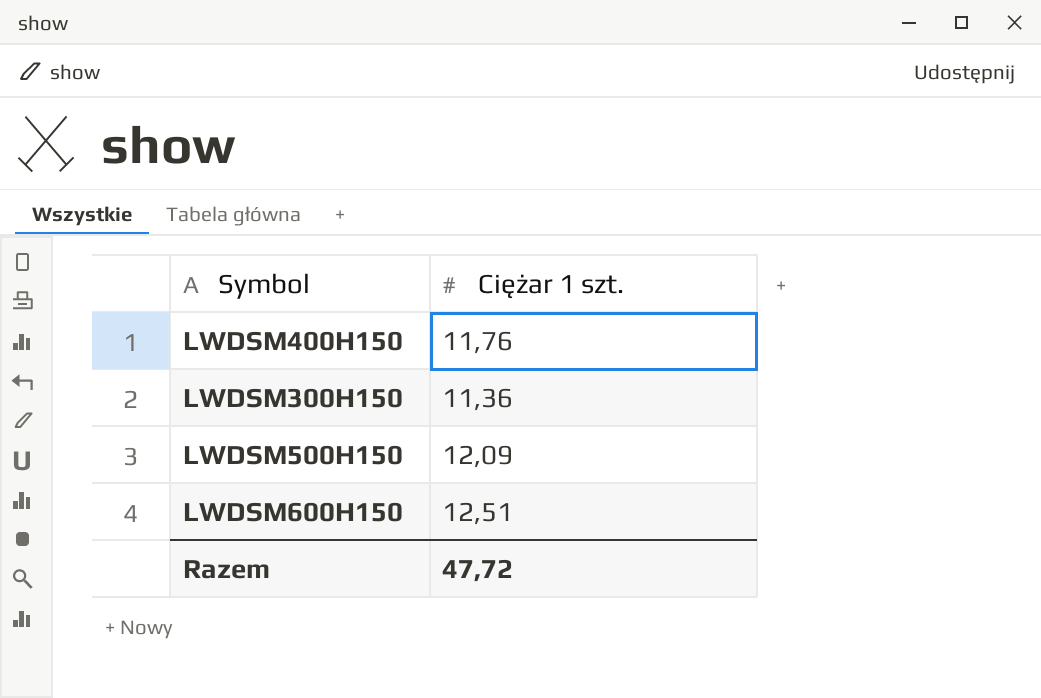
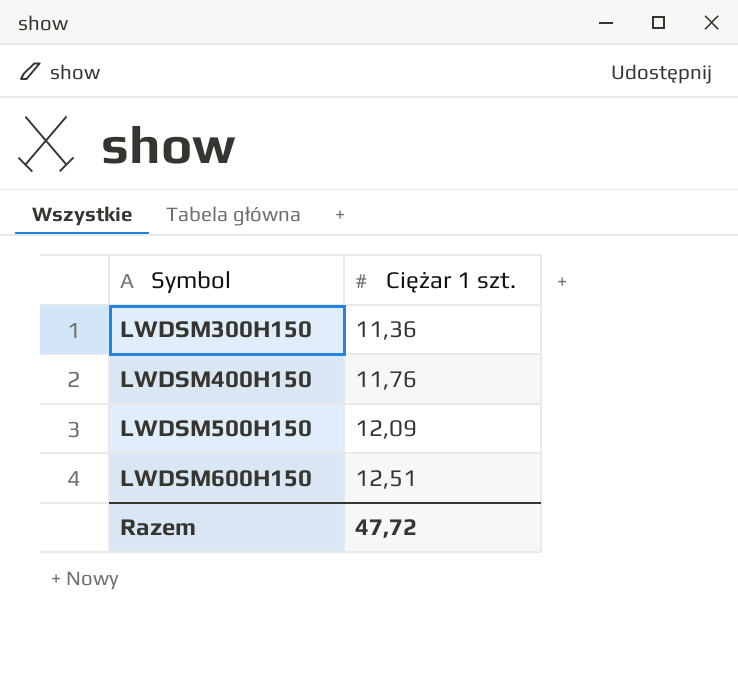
row order: none -> Symbol ascending

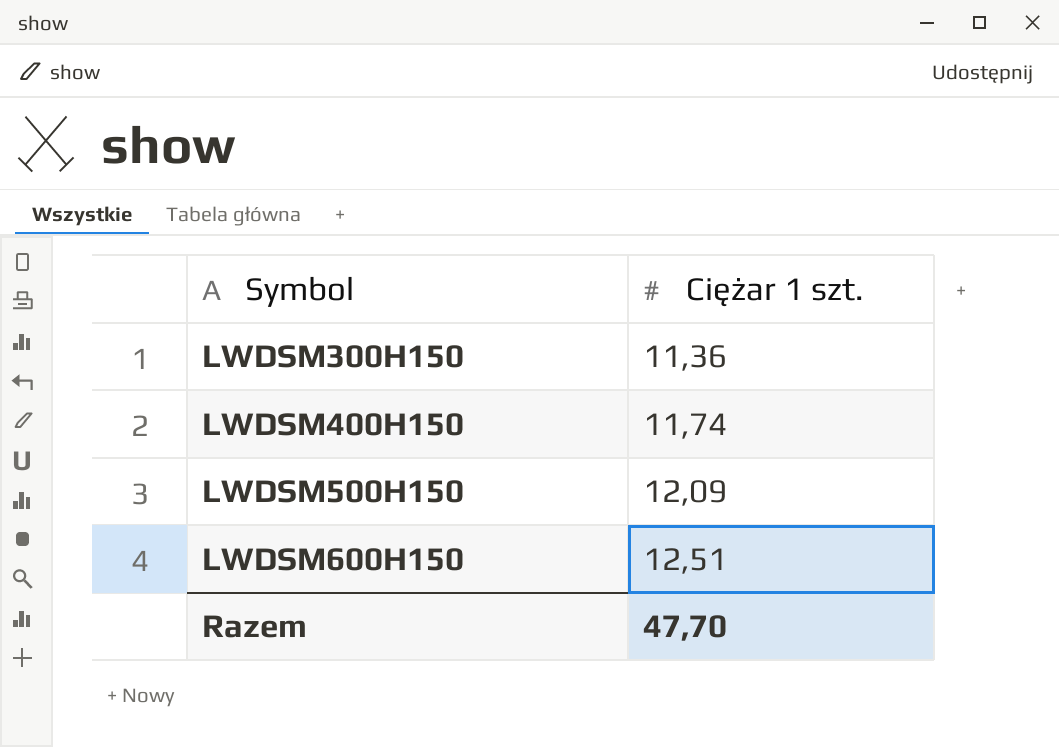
LWDSM400H150 | Ciężar 1 szt.: 11,76 -> 11,74
Razem | Ciężar 1 szt.: 47,72 -> 47,70

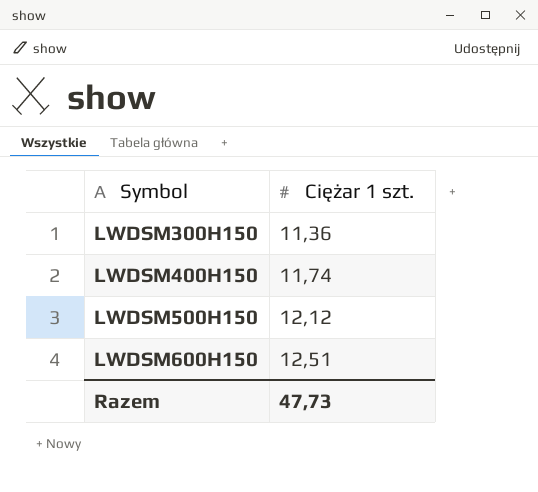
LWDSM500H150 | Ciężar 1 szt.: 12,09 -> 12,12
Razem | Ciężar 1 szt.: 47,70 -> 47,73

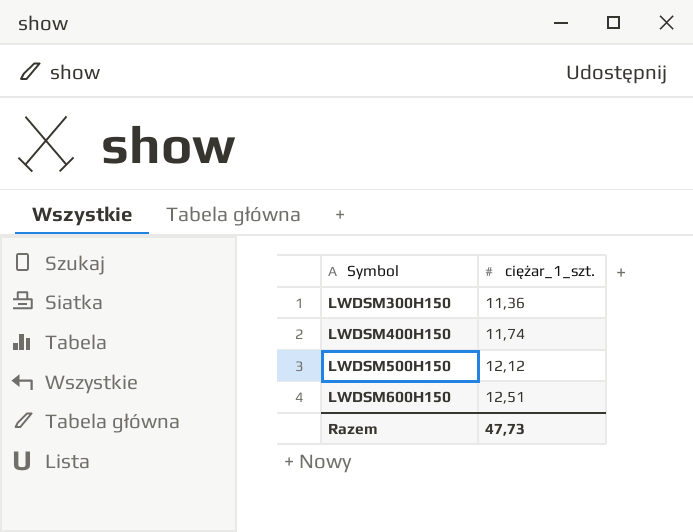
column name: Ciężar 1 szt. -> ciężar_1_szt.

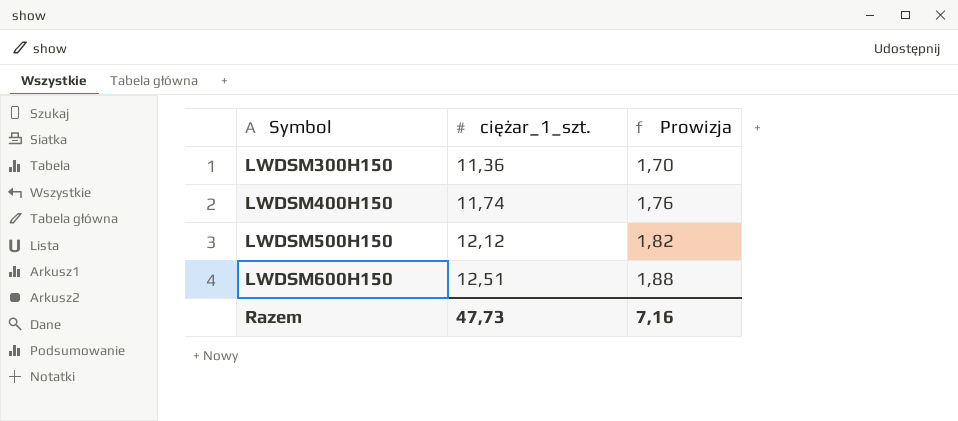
column Prowizja | formula: none -> [ciężar_1_szt.] * 0,15

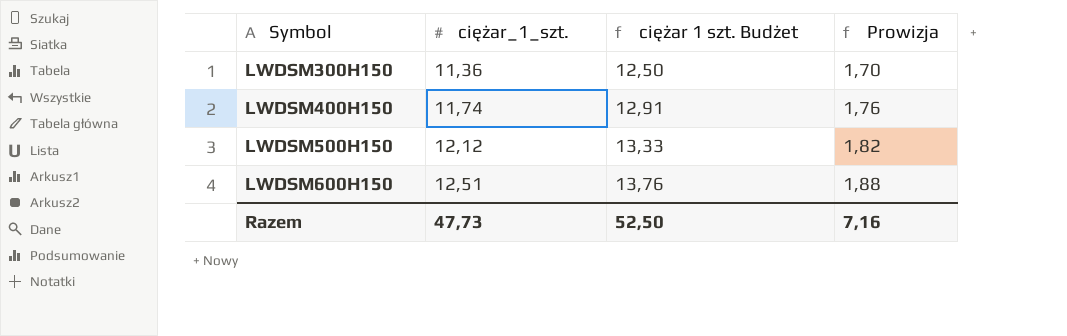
column ciężar 1 szt. Budżet | formula: none -> [ciężar_1_szt.] * 1,1

